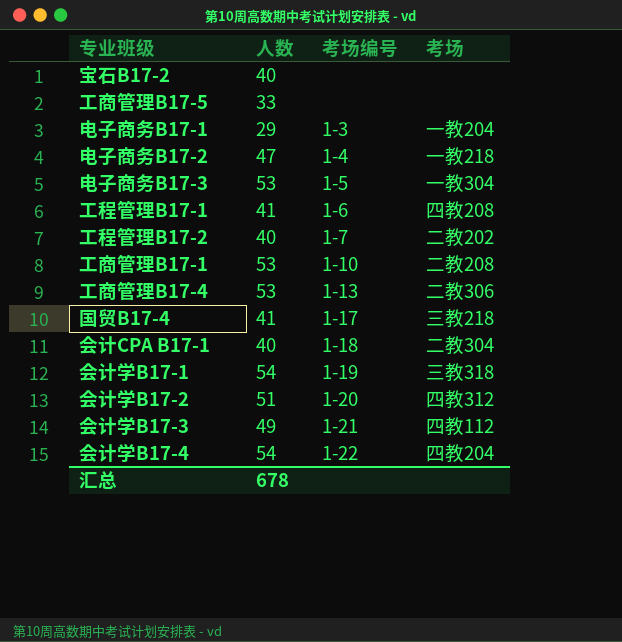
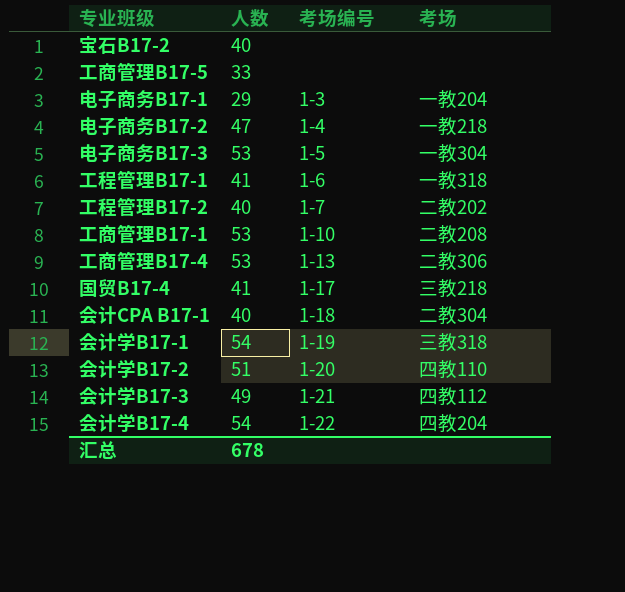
工程管理B17-1 | 考场: 四教208 -> 一教318
会计学B17-2 | 考场: 四教312 -> 四教110

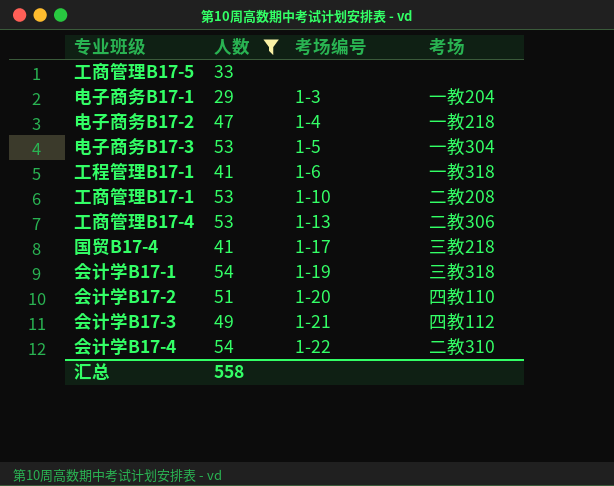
filter: none -> 人数 != 40
会计学B17-4 | 考场: 四教204 -> 二教310
汇总 | 人数: 678 -> 558

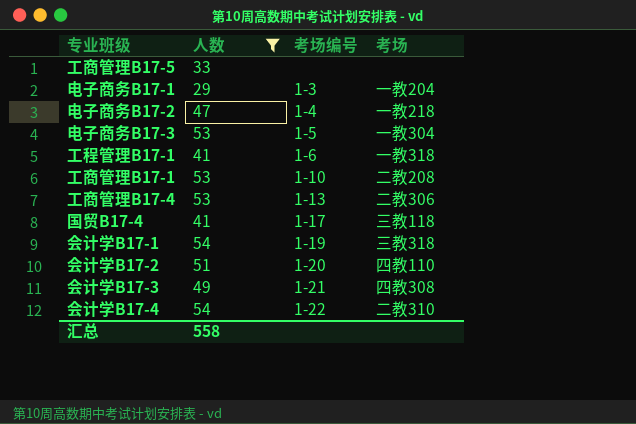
国贸B17-4 | 考场: 三教218 -> 三教118
会计学B17-3 | 考场: 四教112 -> 四教308

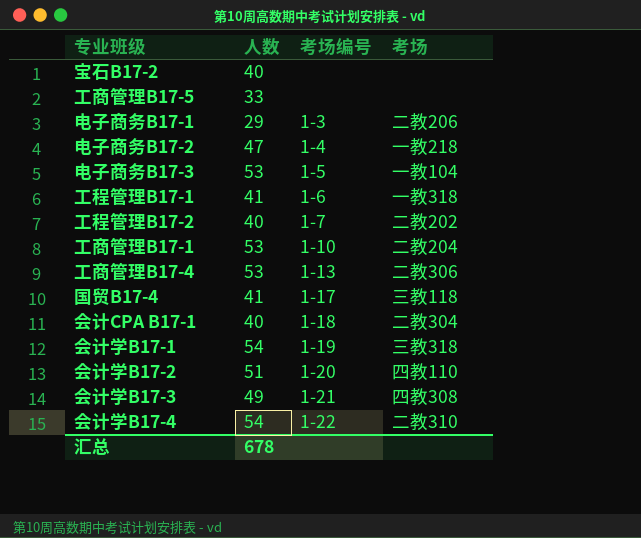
filter: 人数 != 40 -> none
电子商务B17-1 | 考场: 一教204 -> 二教206
电子商务B17-3 | 考场: 一教304 -> 一教104
工商管理B17-1 | 考场: 二教208 -> 二教204
汇总 | 人数: 558 -> 678

